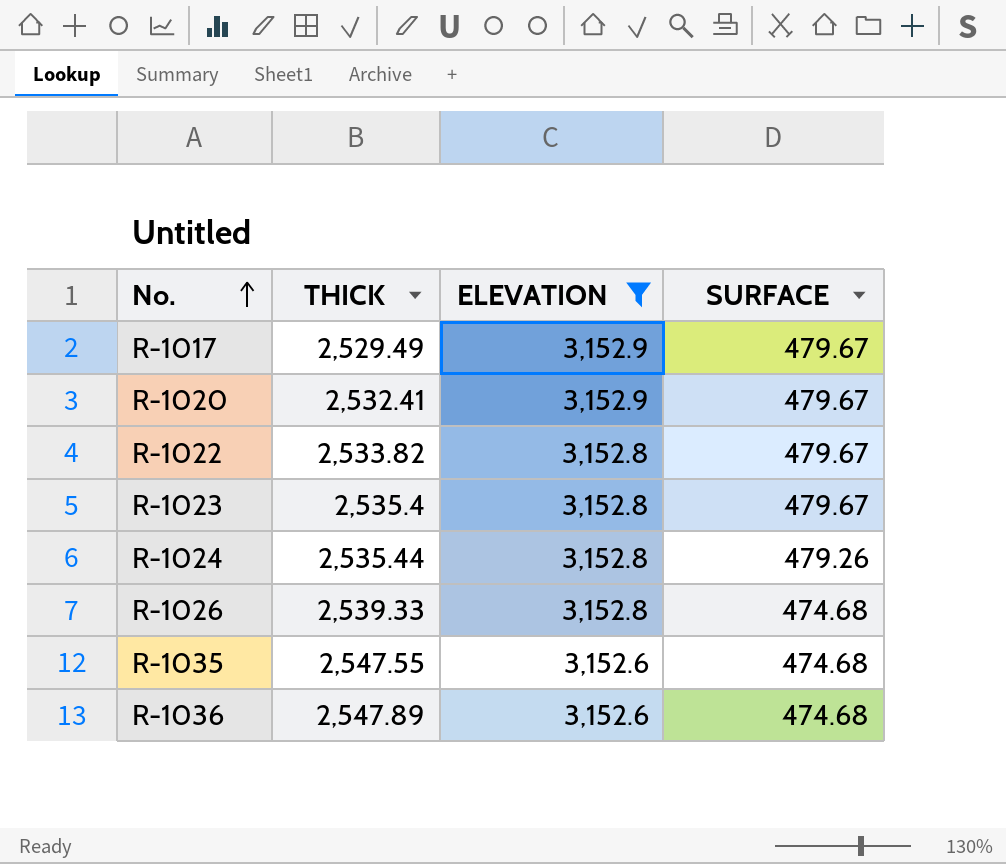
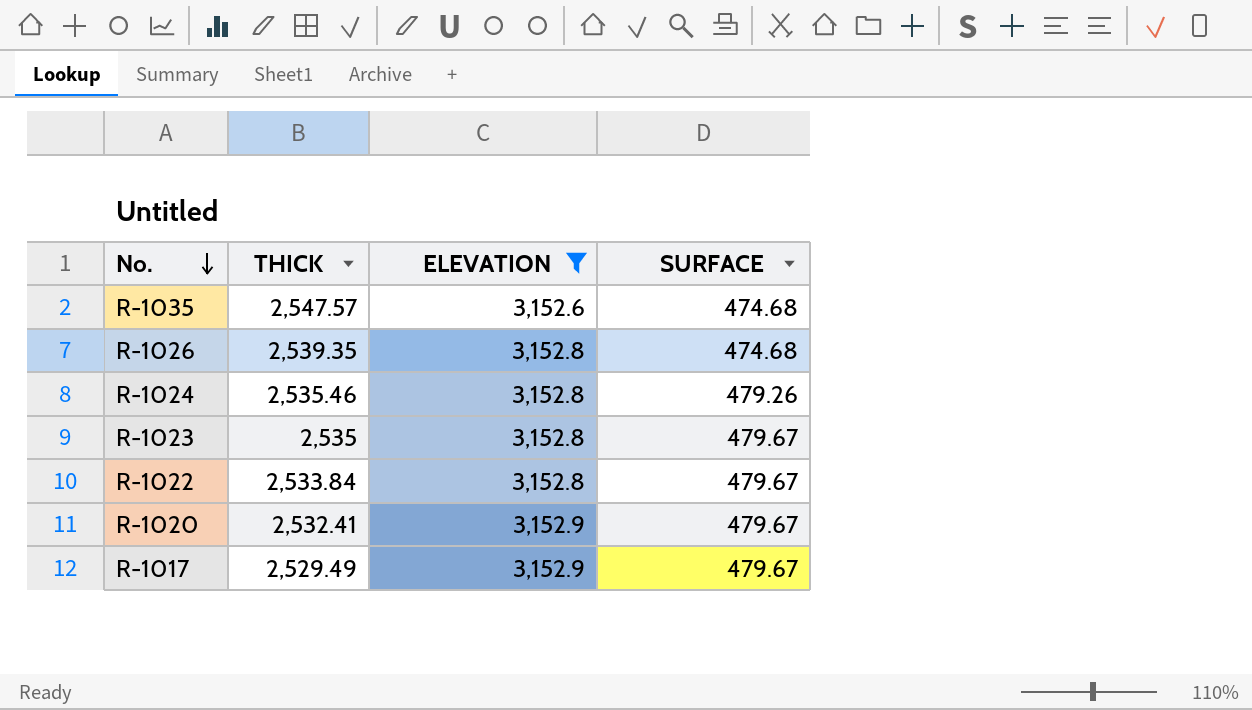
row order: No. ascending -> No. descending
row R-1036: 2,547.89 | 3,152.6 | 474.68 -> none
R-1035 | THICK: 2,547.55 -> 2,547.57
R-1026 | THICK: 2,539.33 -> 2,539.35
R-1024 | THICK: 2,535.44 -> 2,535.46
R-1023 | THICK: 2,535.4 -> 2,535
R-1022 | THICK: 2,533.82 -> 2,533.84

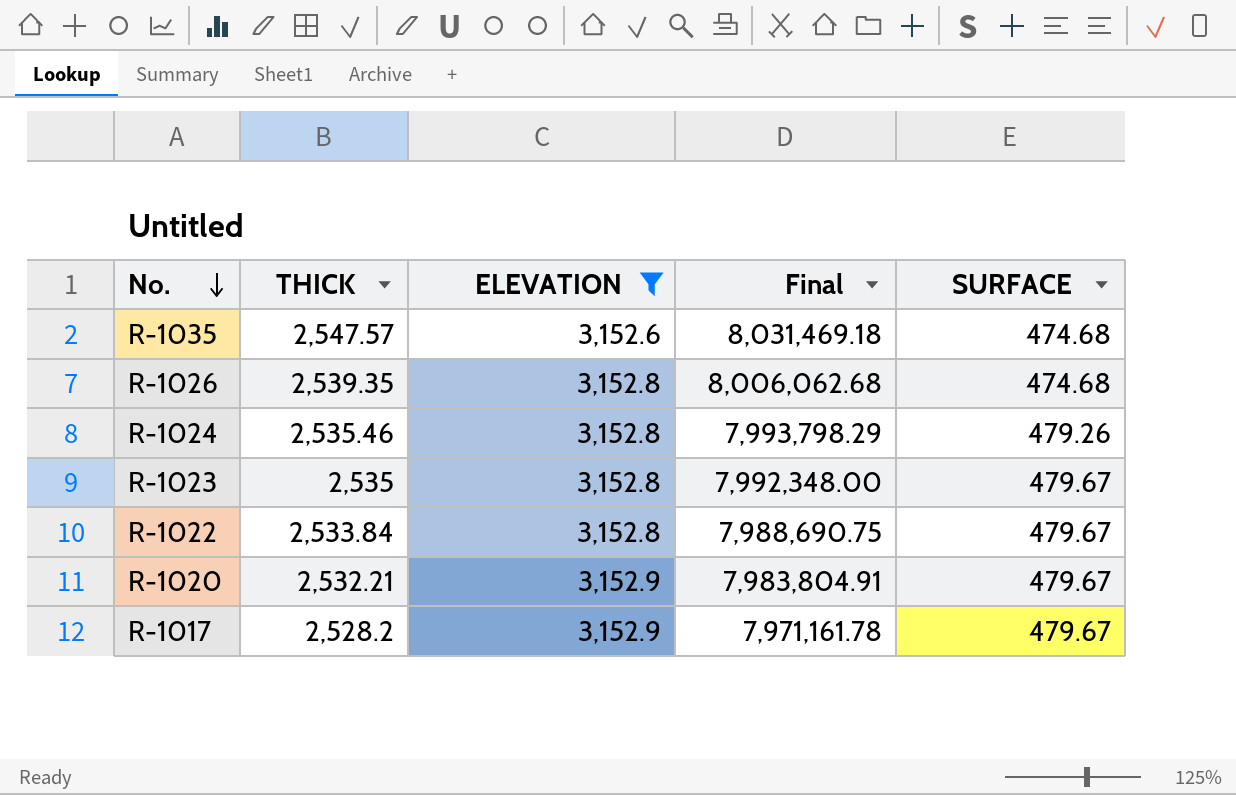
column Final | formula: none -> [THICK] * [ELEVATION]
R-1020 | THICK: 2,532.41 -> 2,532.21
R-1017 | THICK: 2,529.49 -> 2,528.2

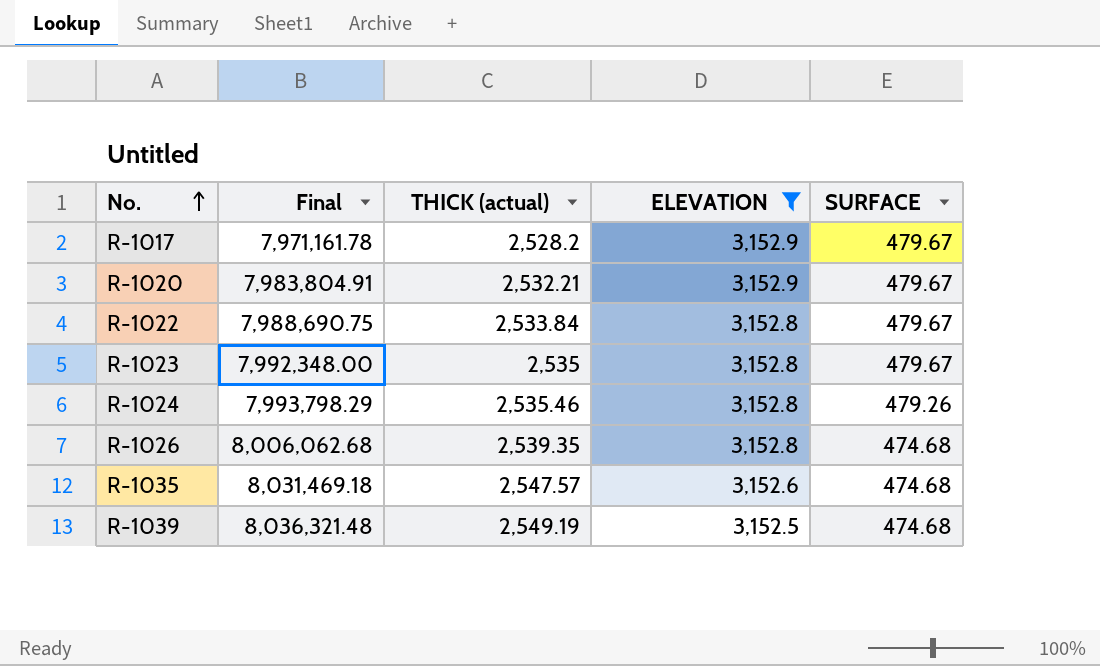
row order: No. descending -> No. ascending
column Final | position: 4 -> 2
column name: THICK -> THICK (actual)
row R-1039: none -> 8,036,321.48 | 2,549.19 | 3,152.5 | 474.68

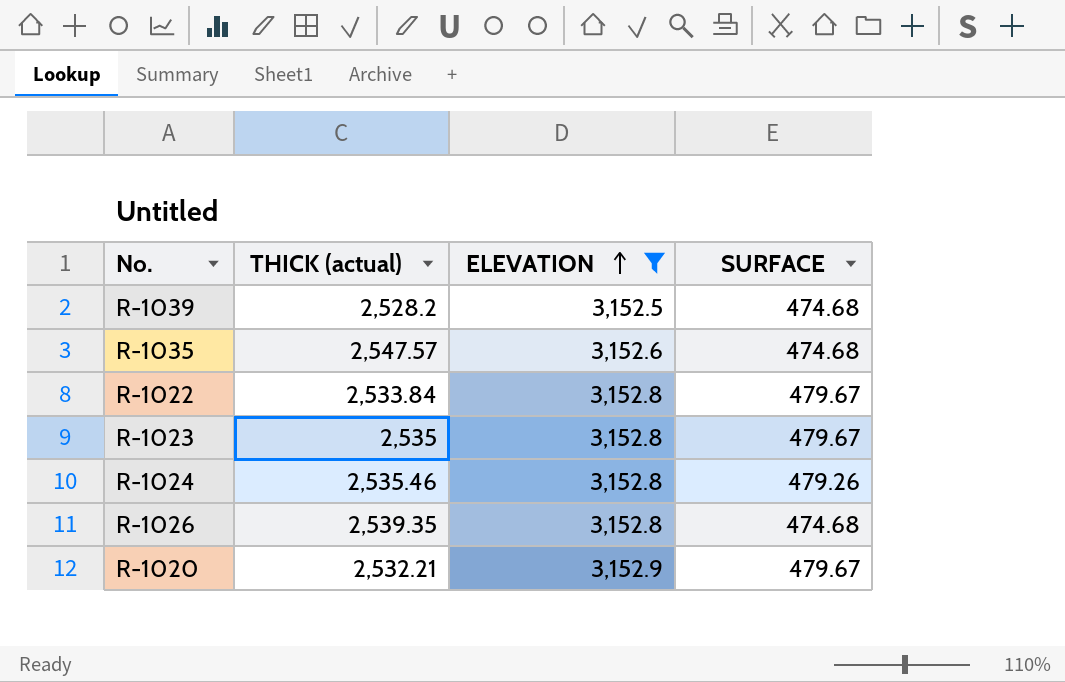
row order: No. ascending -> ELEVATION ascending
column Final | formula: [THICK (actual)] * [ELEVATION] -> none
row R-1017: 7,971,161.78 | 2,528.2 | 3,152.9 | 479.67 -> none
R-1039 | THICK (actual): 2,549.19 -> 2,528.2

